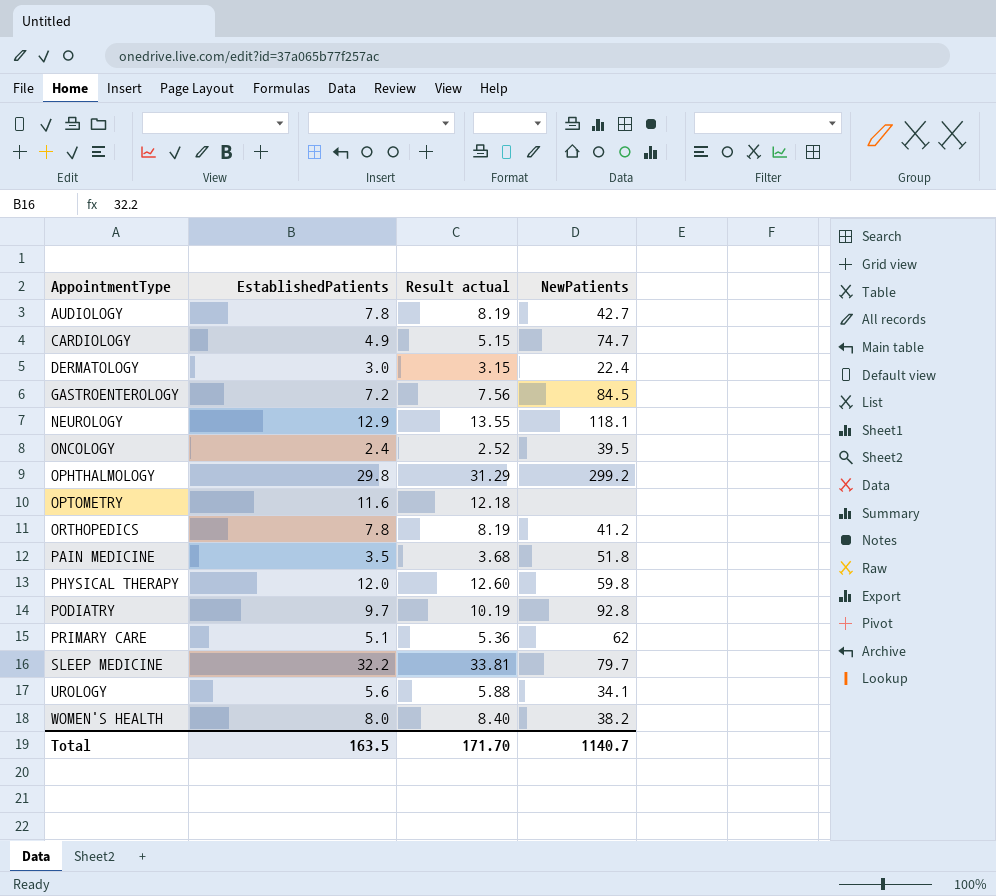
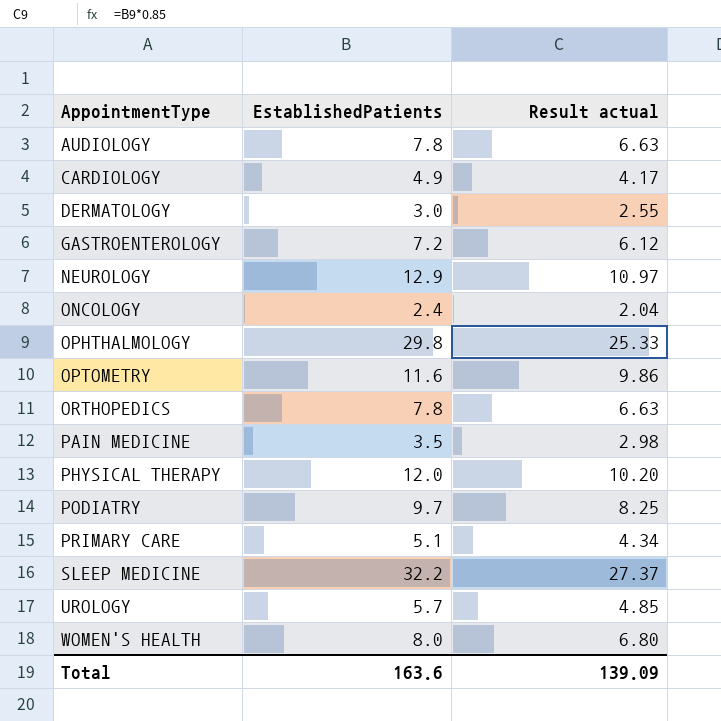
column NewPatients | position: 4 -> none
column Result actual | formula: [EstablishedPatients] * 1.05 -> [EstablishedPatients] * 0.85
UROLOGY | EstablishedPatients: 5.6 -> 5.7
Total | EstablishedPatients: 163.5 -> 163.6
Total | Result actual: 171.70 -> 139.09

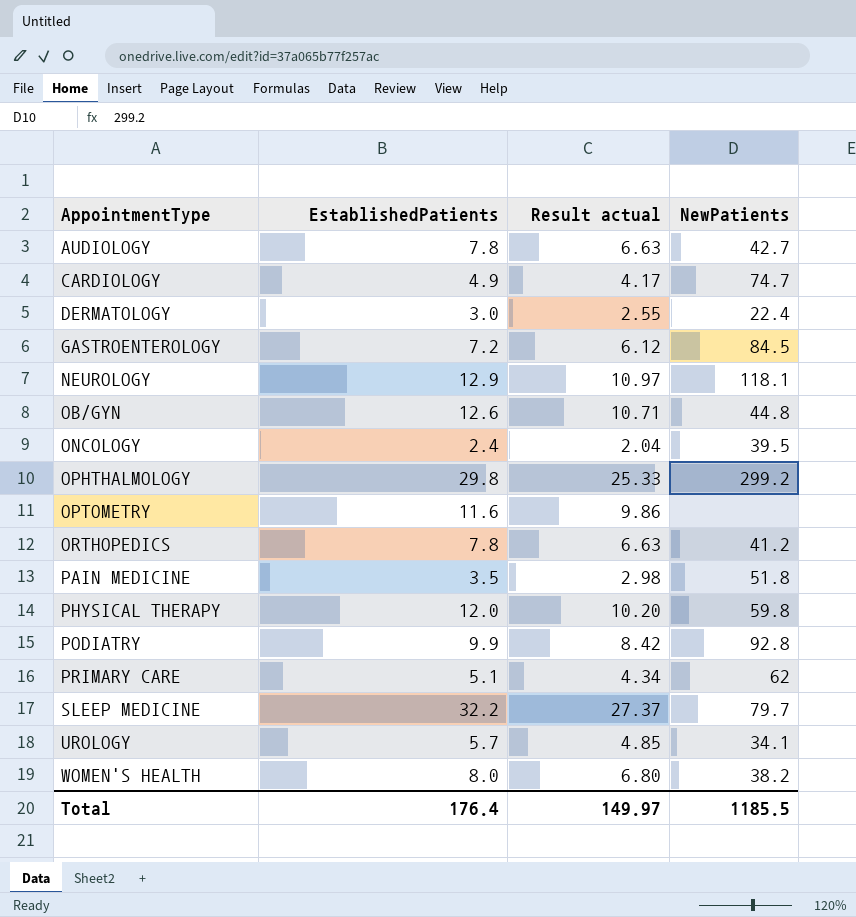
column NewPatients | position: none -> 4
row OB/GYN: none -> 12.6 | 10.71 | 44.8
PODIATRY | EstablishedPatients: 9.7 -> 9.9
PODIATRY | Result actual: 8.25 -> 8.42
Total | EstablishedPatients: 163.6 -> 176.4
Total | Result actual: 139.09 -> 149.97

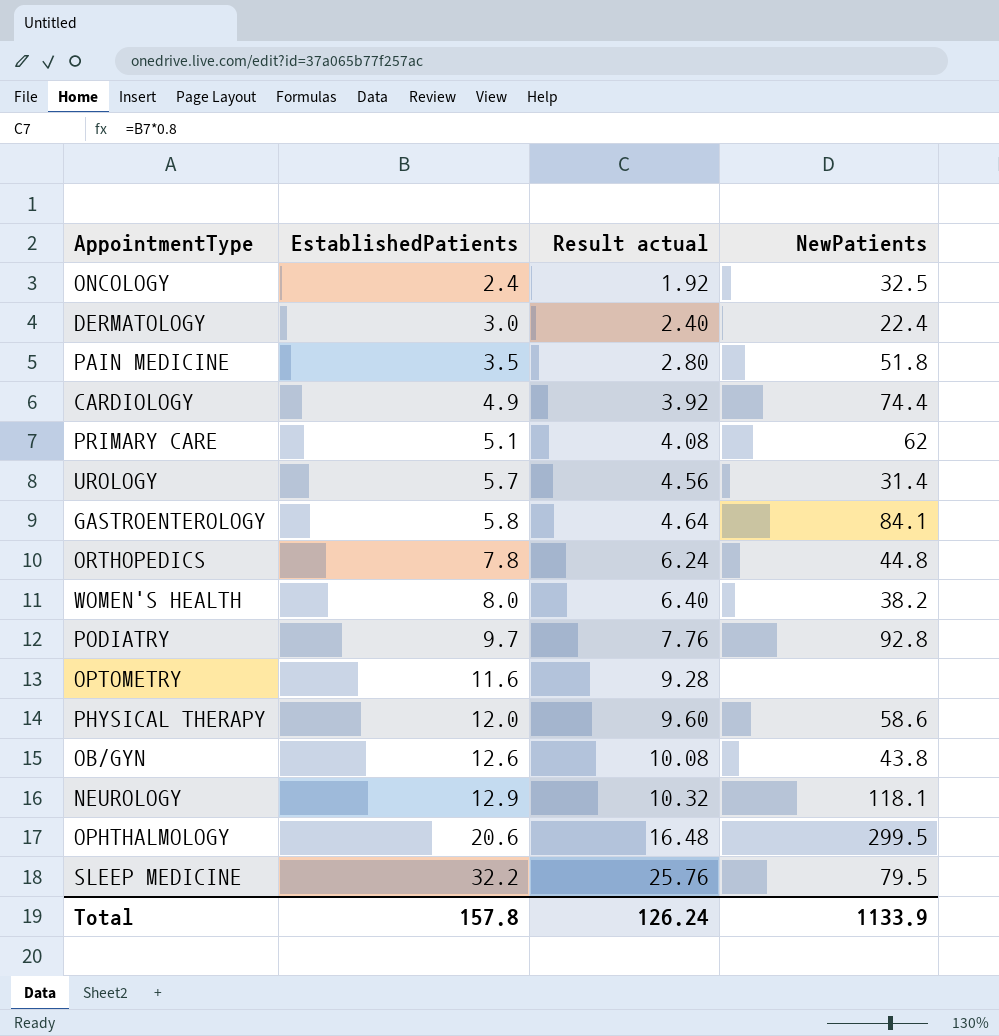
row order: AppointmentType ascending -> EstablishedPatients ascending
column Result actual | formula: [EstablishedPatients] * 0.85 -> [EstablishedPatients] * 0.8
row AUDIOLOGY: 7.8 | 6.63 | 42.7 -> none
ONCOLOGY | NewPatients: 39.5 -> 32.5
CARDIOLOGY | NewPatients: 74.7 -> 74.4
UROLOGY | NewPatients: 34.1 -> 31.4
GASTROENTEROLOGY | EstablishedPatients: 7.2 -> 5.8
GASTROENTEROLOGY | NewPatients: 84.5 -> 84.1
ORTHOPEDICS | NewPatients: 41.2 -> 44.8
PODIATRY | EstablishedPatients: 9.9 -> 9.7
PHYSICAL THERAPY | NewPatients: 59.8 -> 58.6
OB/GYN | NewPatients: 44.8 -> 43.8
OPHTHALMOLOGY | EstablishedPatients: 29.8 -> 20.6
OPHTHALMOLOGY | NewPatients: 299.2 -> 299.5
SLEEP MEDICINE | NewPatients: 79.7 -> 79.5
Total | EstablishedPatients: 176.4 -> 157.8
Total | Result actual: 149.97 -> 126.24
Total | NewPatients: 1185.5 -> 1133.9

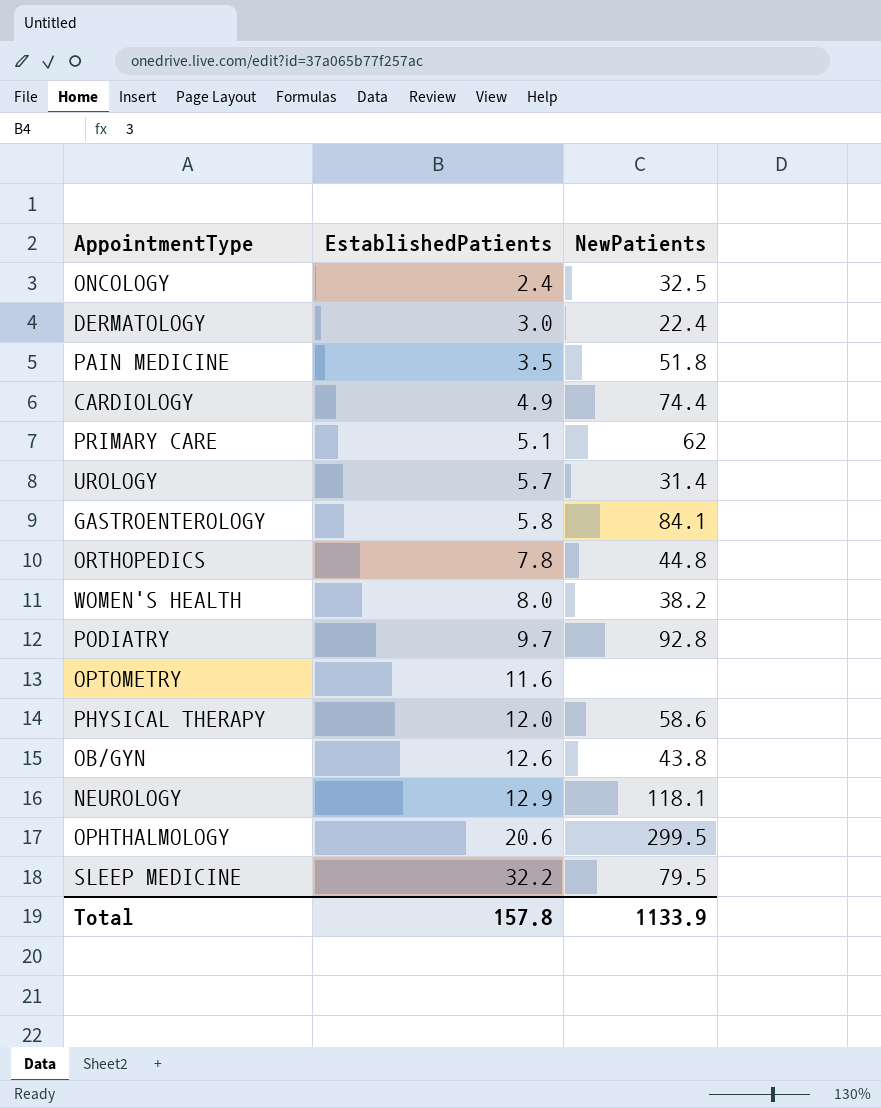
column Result actual | formula: [EstablishedPatients] * 0.8 -> none

